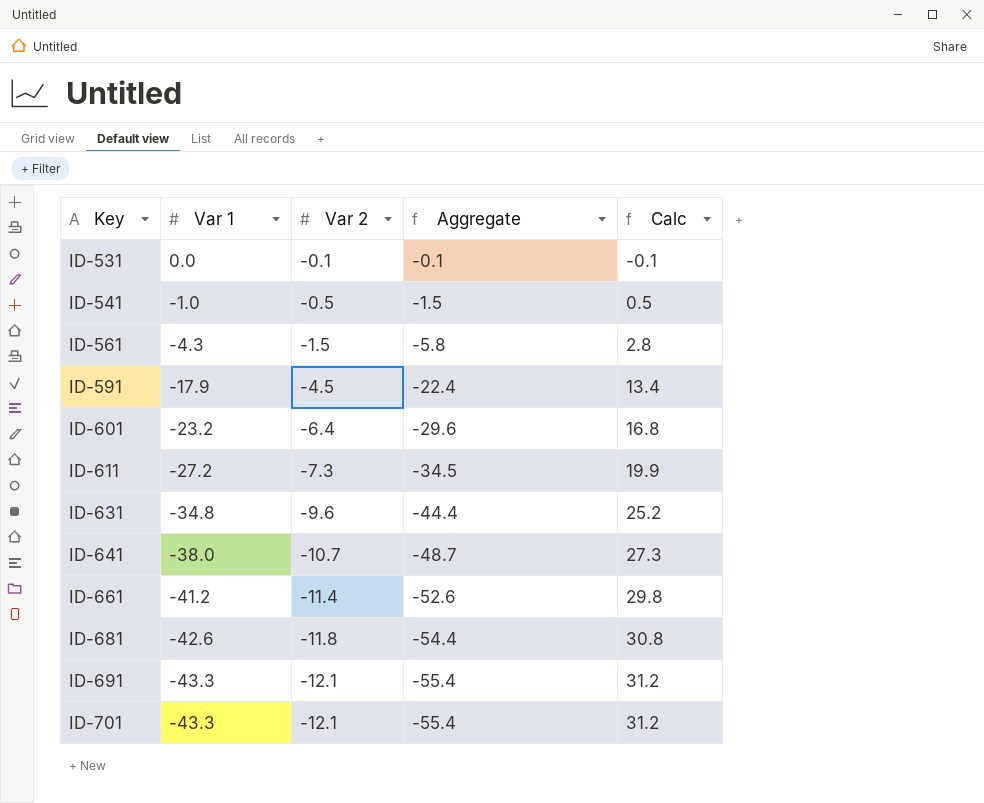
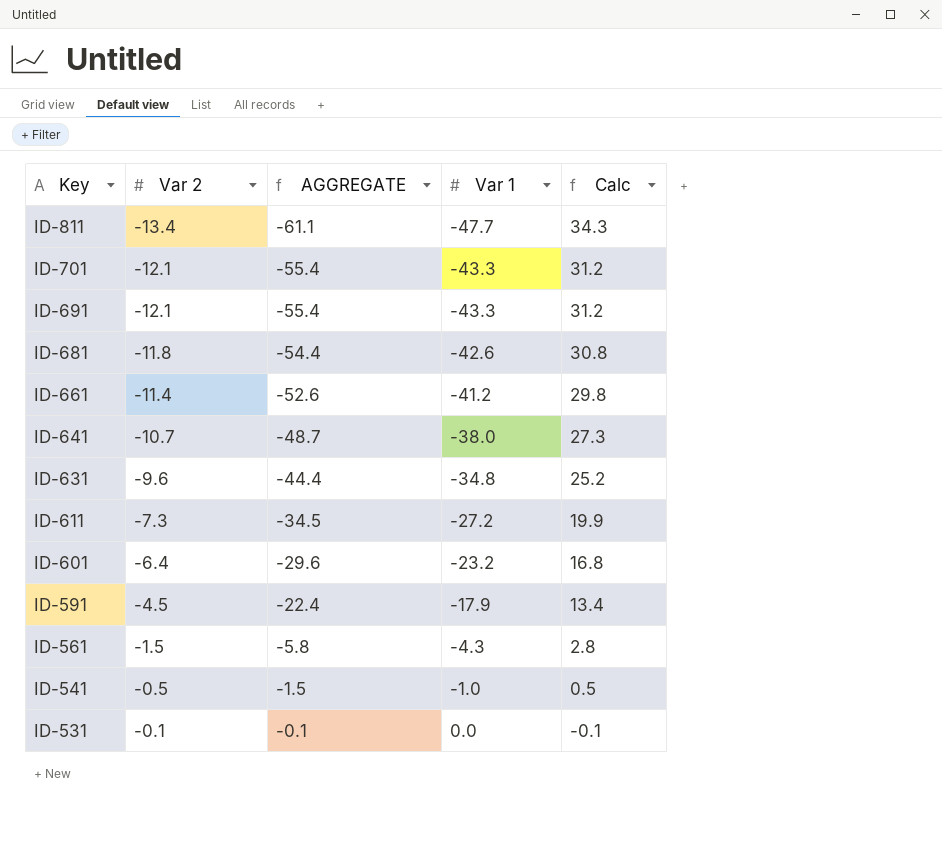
row order: Key ascending -> Key descending
column name: Aggregate -> AGGREGATE
column Var 1 | position: 2 -> 4
row ID-811: none -> -13.4 | -61.1 | -47.7 | 34.3

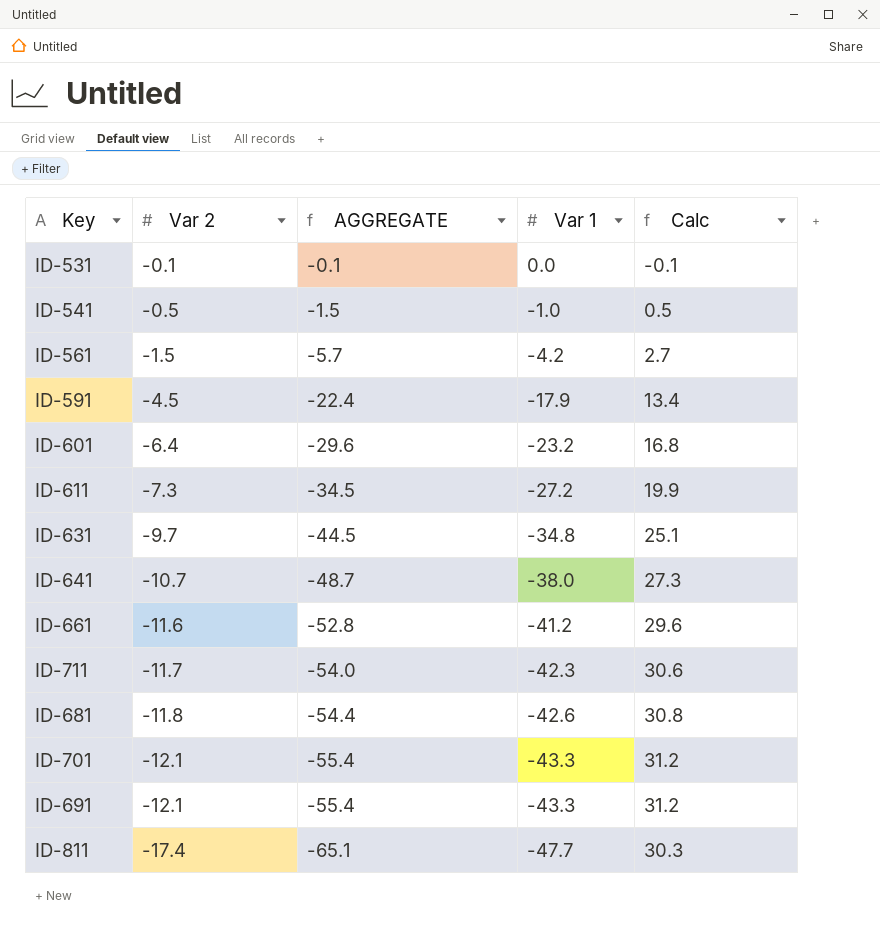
row order: Key descending -> Var 2 descending
ID-561 | AGGREGATE: -5.8 -> -5.7
ID-561 | Var 1: -4.3 -> -4.2
ID-561 | Calc: 2.8 -> 2.7
ID-631 | Var 2: -9.6 -> -9.7
ID-631 | AGGREGATE: -44.4 -> -44.5
ID-631 | Calc: 25.2 -> 25.1
ID-661 | Var 2: -11.4 -> -11.6
ID-661 | AGGREGATE: -52.6 -> -52.8
ID-661 | Calc: 29.8 -> 29.6
row ID-711: none -> -11.7 | -54.0 | -42.3 | 30.6
ID-811 | Var 2: -13.4 -> -17.4
ID-811 | AGGREGATE: -61.1 -> -65.1
ID-811 | Calc: 34.3 -> 30.3

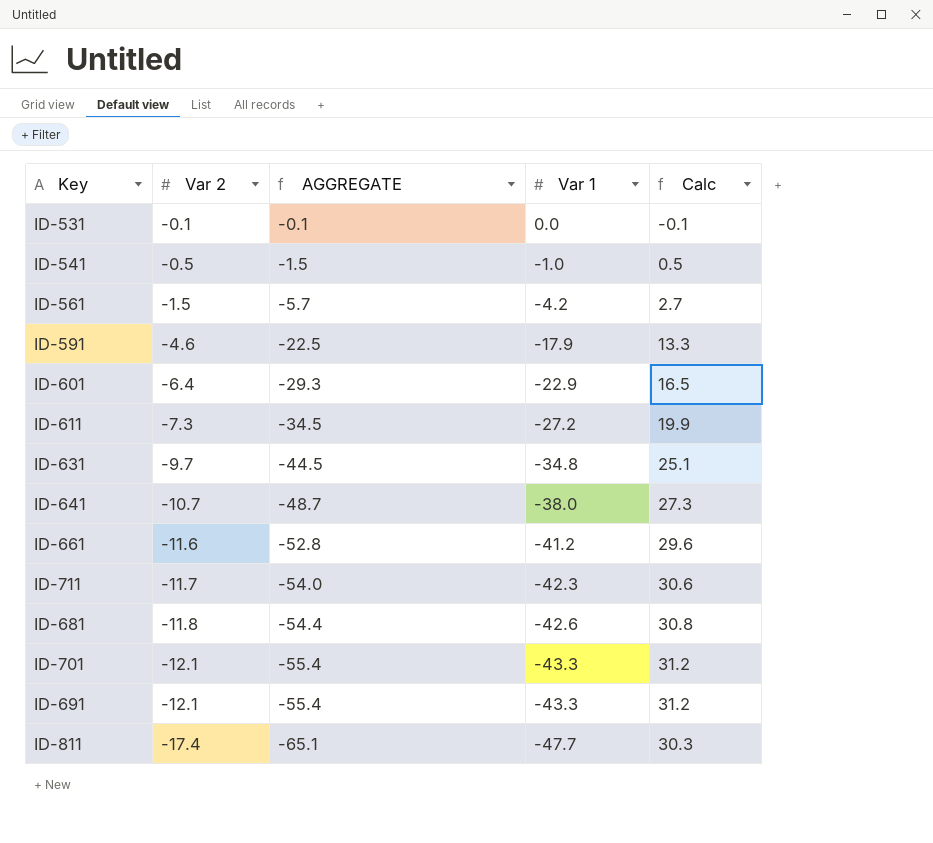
ID-591 | Var 2: -4.5 -> -4.6
ID-591 | AGGREGATE: -22.4 -> -22.5
ID-591 | Calc: 13.4 -> 13.3
ID-601 | AGGREGATE: -29.6 -> -29.3
ID-601 | Var 1: -23.2 -> -22.9
ID-601 | Calc: 16.8 -> 16.5

